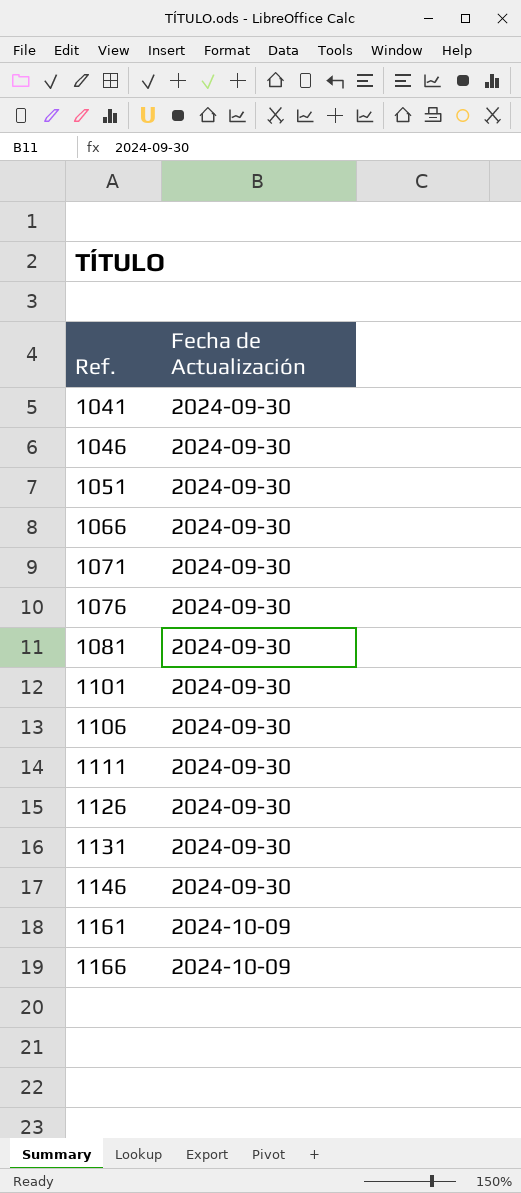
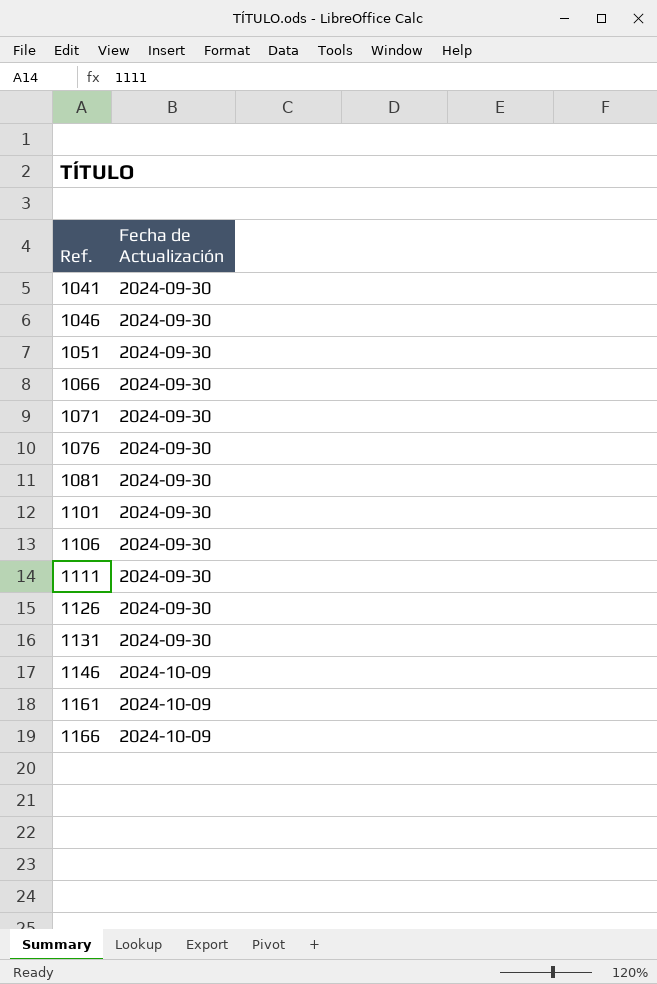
1146 | Fecha de Actualización: 2024-09-30 -> 2024-10-09

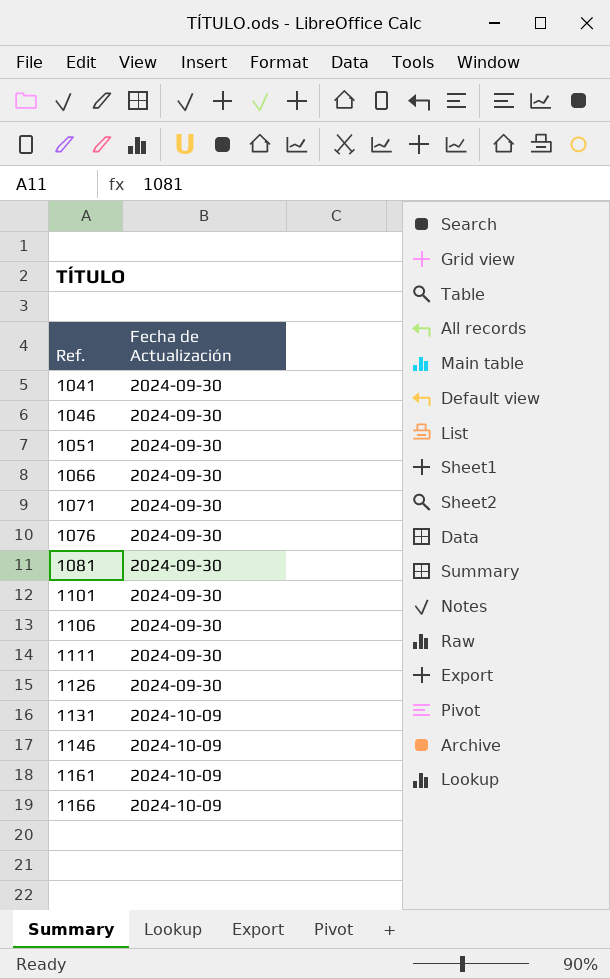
1131 | Fecha de Actualización: 2024-09-30 -> 2024-10-09

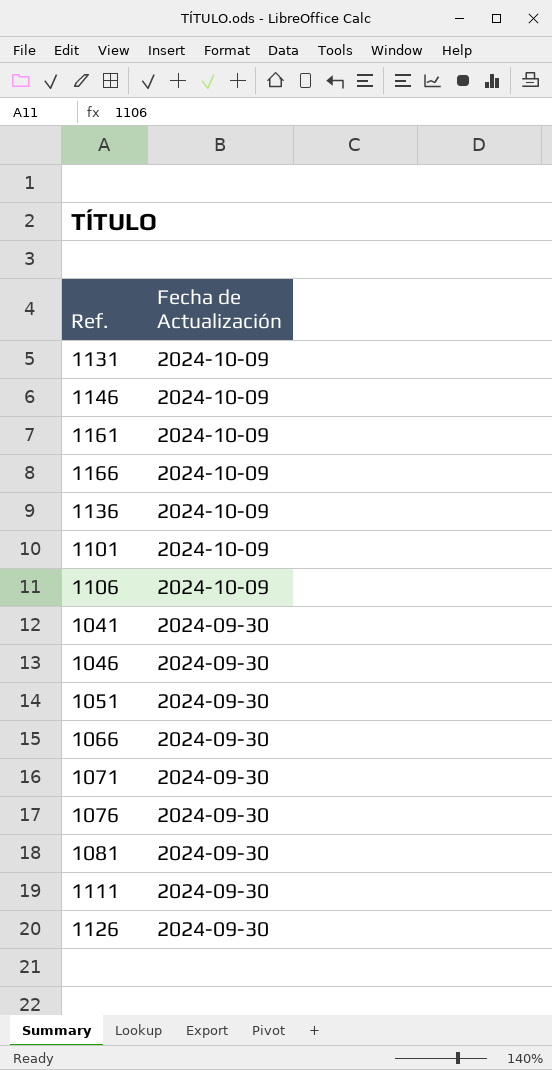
row order: Ref. ascending -> Fecha de Actualización descending
row 1136: none -> 2024-10-09
1101 | Fecha de Actualización: 2024-09-30 -> 2024-10-09
1106 | Fecha de Actualización: 2024-09-30 -> 2024-10-09

